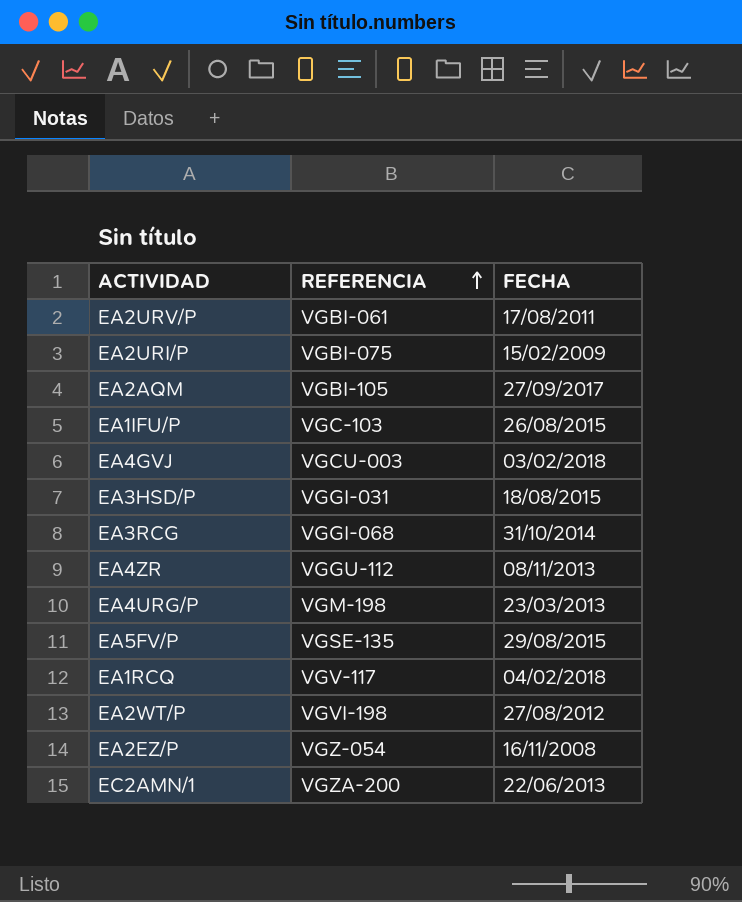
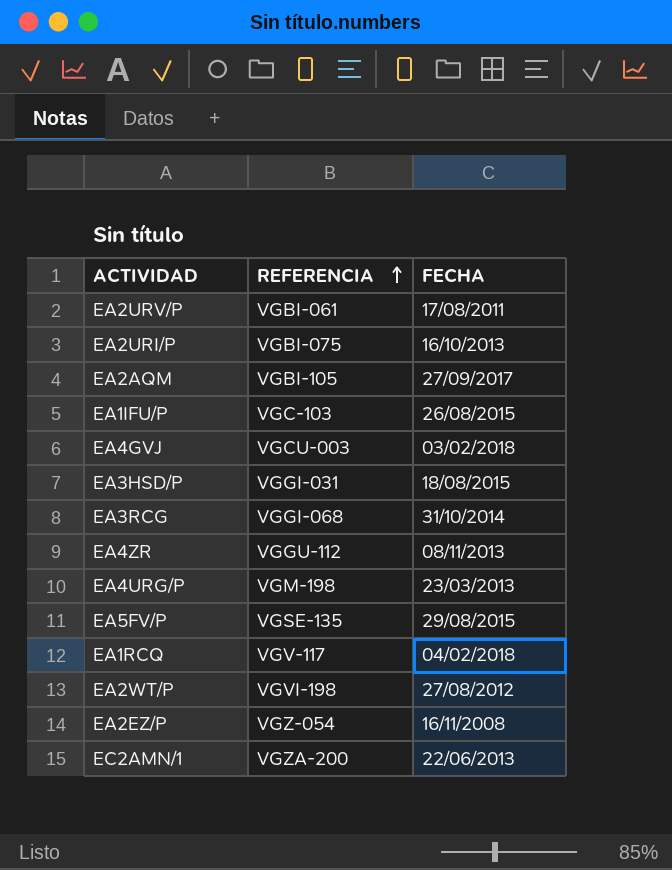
EA2URI/P | FECHA: 15/02/2009 -> 16/10/2013

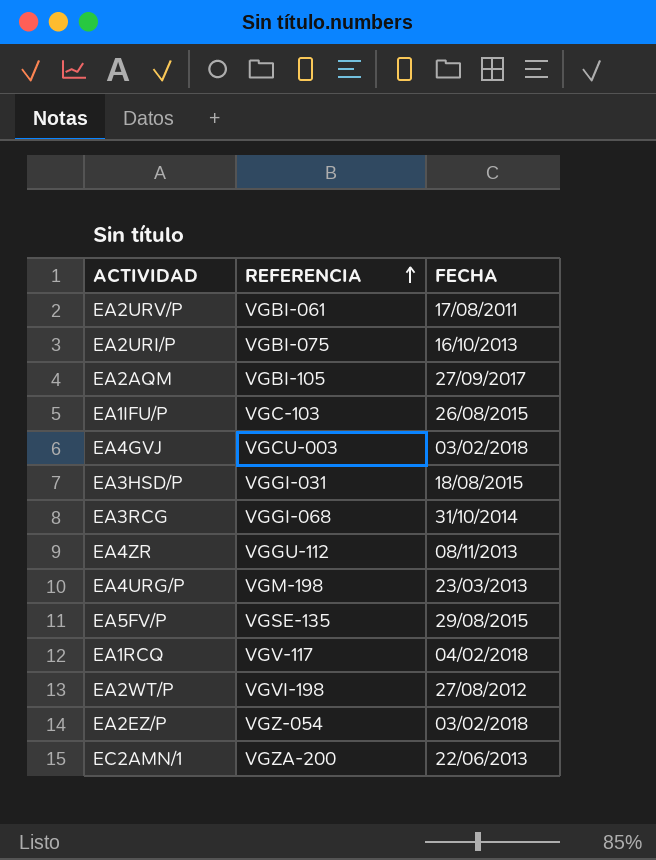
EA2EZ/P | FECHA: 16/11/2008 -> 03/02/2018

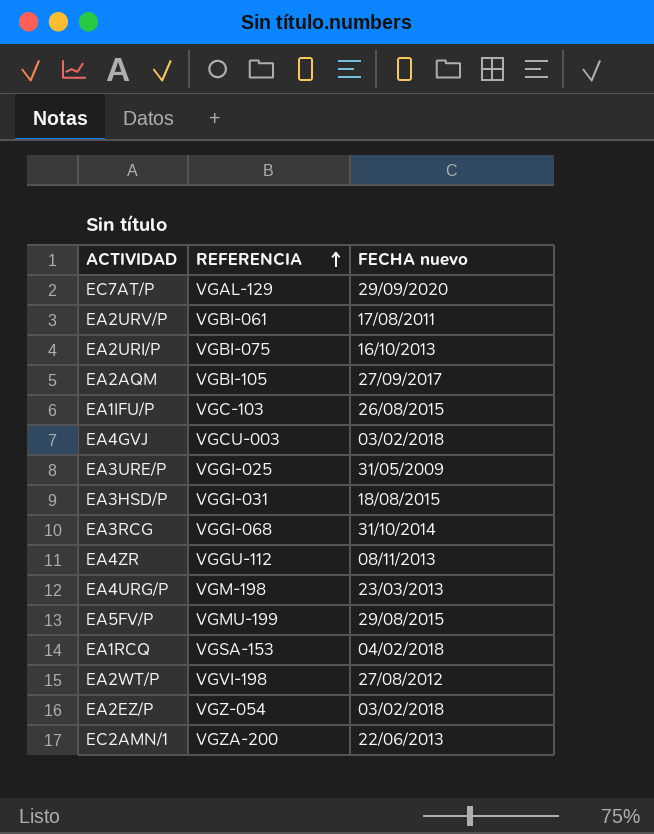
column name: FECHA -> FECHA nuevo
row EC7AT/P: none -> VGAL-129 | 29/09/2020
row EA3URE/P: none -> VGGI-025 | 31/05/2009
EA5FV/P | REFERENCIA: VGSE-135 -> VGMU-199
EA1RCQ | REFERENCIA: VGV-117 -> VGSA-153

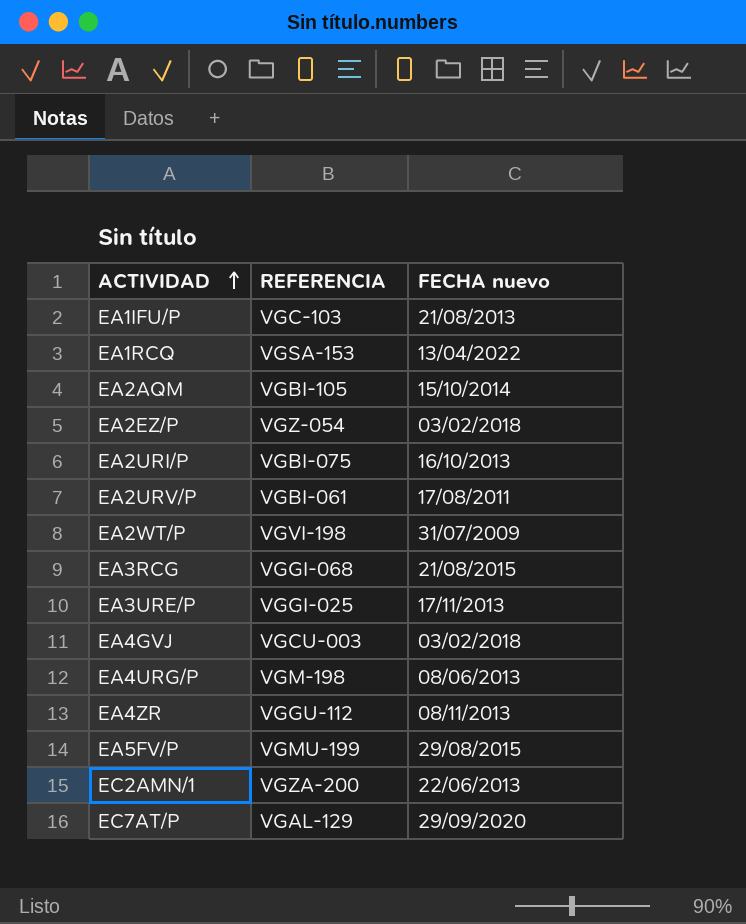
row order: REFERENCIA ascending -> ACTIVIDAD ascending
row EA3HSD/P: VGGI-031 | 18/08/2015 -> none
EA1IFU/P | FECHA nuevo: 26/08/2015 -> 21/08/2013
EA1RCQ | FECHA nuevo: 04/02/2018 -> 13/04/2022
EA2AQM | FECHA nuevo: 27/09/2017 -> 15/10/2014
EA2WT/P | FECHA nuevo: 27/08/2012 -> 31/07/2009
EA3RCG | FECHA nuevo: 31/10/2014 -> 21/08/2015
EA3URE/P | FECHA nuevo: 31/05/2009 -> 17/11/2013
EA4URG/P | FECHA nuevo: 23/03/2013 -> 08/06/2013

